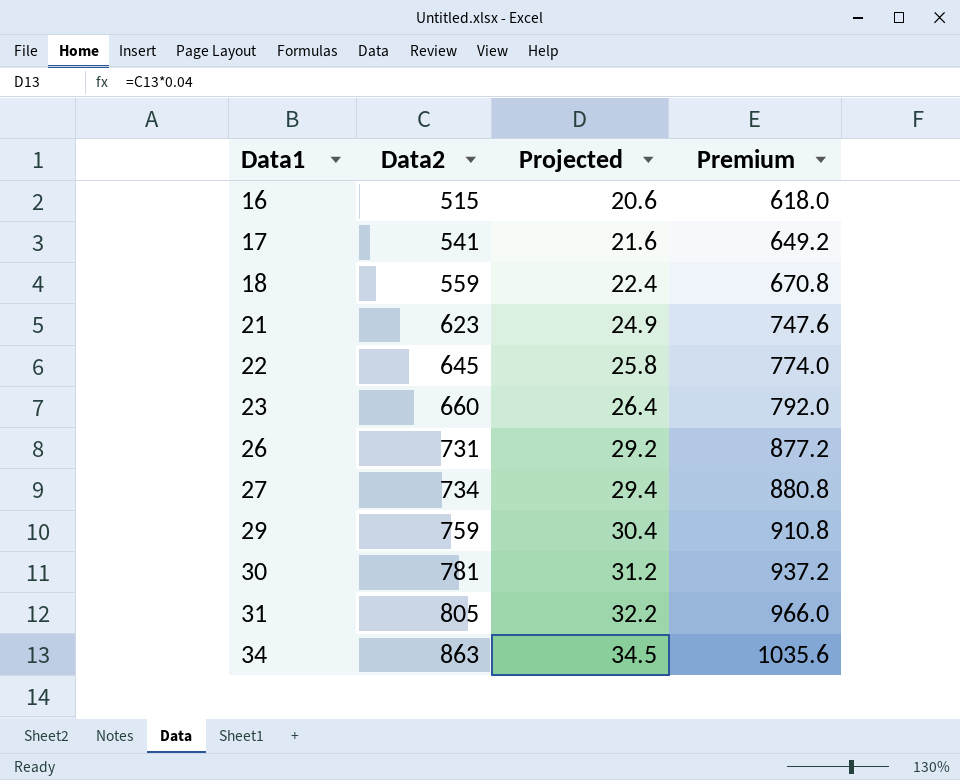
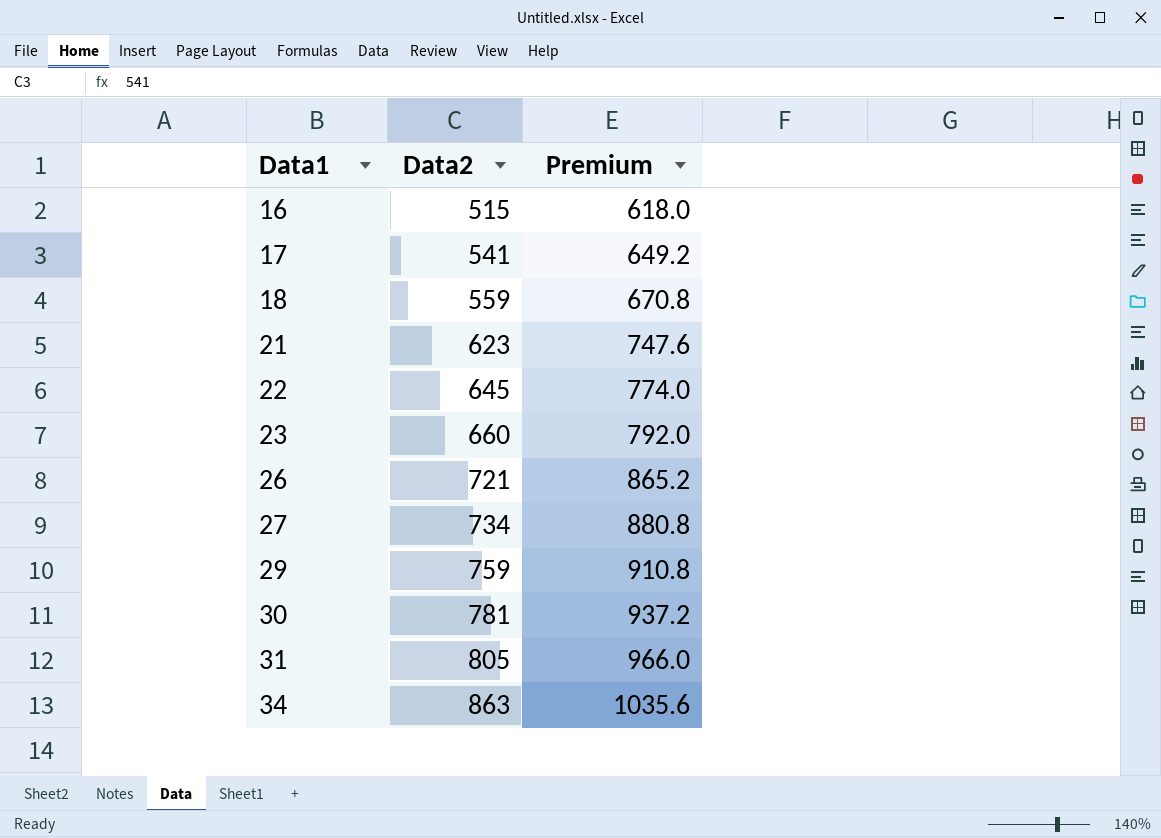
column Projected | formula: [Data2] * 0.04 -> none
26 | Data2: 731 -> 721
26 | Premium: 877.2 -> 865.2

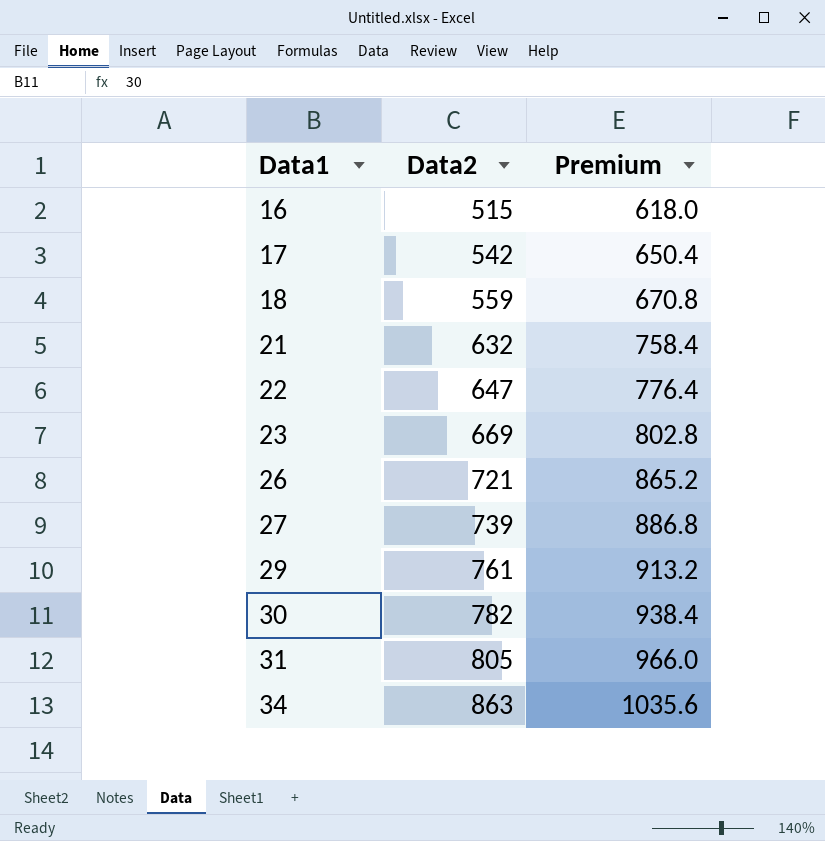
17 | Data2: 541 -> 542
17 | Premium: 649.2 -> 650.4
21 | Data2: 623 -> 632
21 | Premium: 747.6 -> 758.4
22 | Data2: 645 -> 647
22 | Premium: 774.0 -> 776.4
23 | Data2: 660 -> 669
23 | Premium: 792.0 -> 802.8
27 | Data2: 734 -> 739
27 | Premium: 880.8 -> 886.8
29 | Data2: 759 -> 761
29 | Premium: 910.8 -> 913.2
30 | Data2: 781 -> 782
30 | Premium: 937.2 -> 938.4

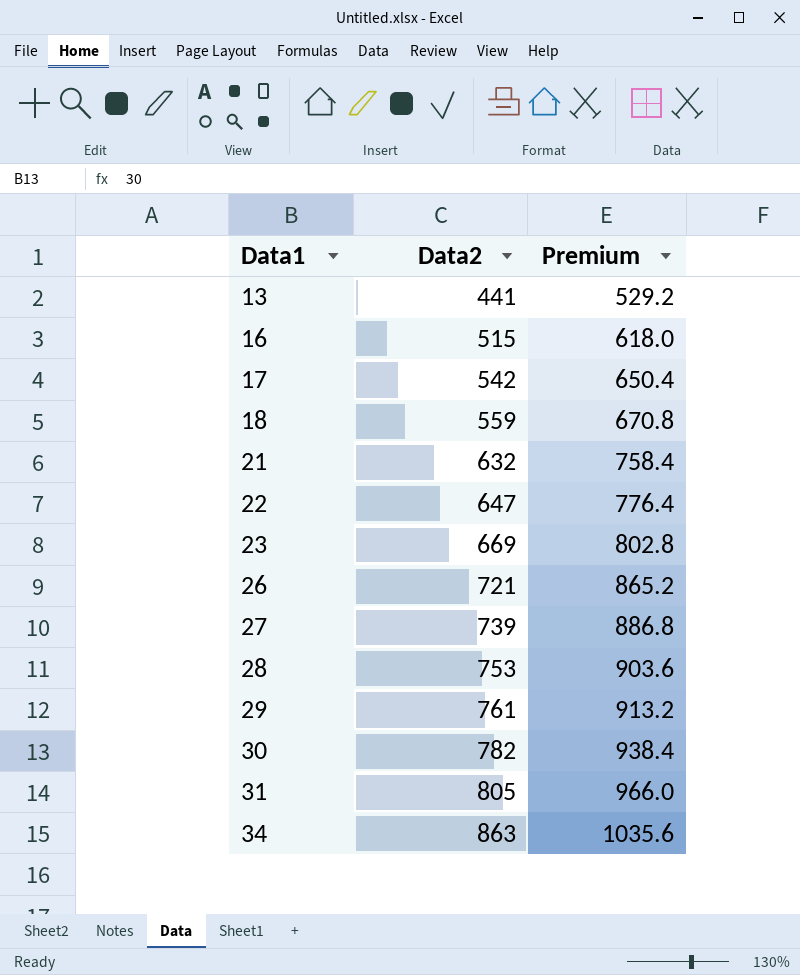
row 13: none -> 441 | 529.2
row 28: none -> 753 | 903.6

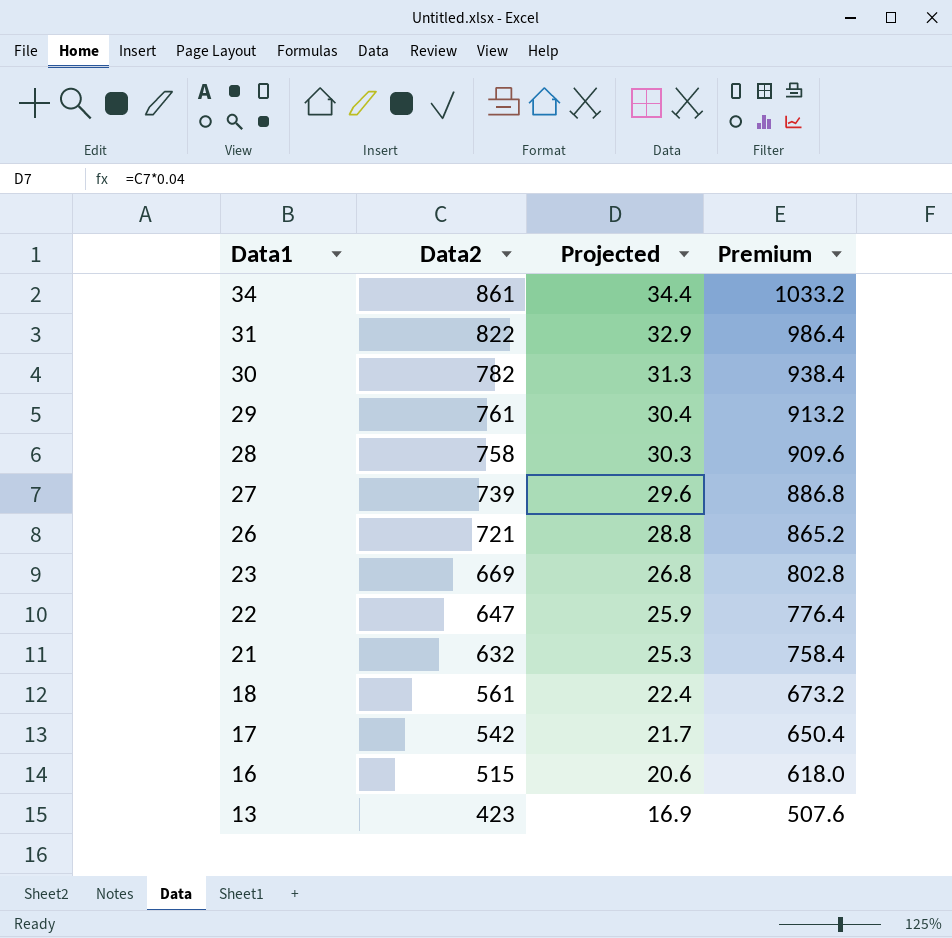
row order: Data1 ascending -> Data1 descending
column Projected | formula: none -> [Data2] * 0.04
34 | Data2: 863 -> 861
34 | Premium: 1035.6 -> 1033.2
31 | Data2: 805 -> 822
31 | Premium: 966.0 -> 986.4
28 | Data2: 753 -> 758
28 | Premium: 903.6 -> 909.6
18 | Data2: 559 -> 561
18 | Premium: 670.8 -> 673.2
13 | Data2: 441 -> 423
13 | Premium: 529.2 -> 507.6

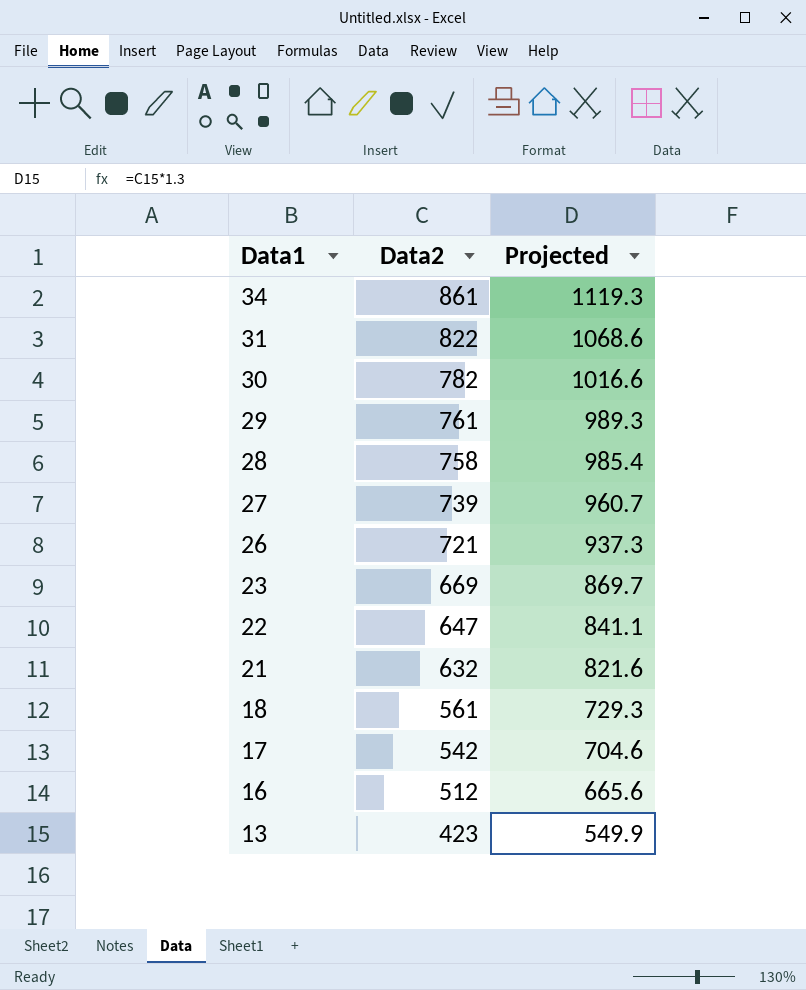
column Premium | formula: [Data2] * 1.2 -> none
column Projected | formula: [Data2] * 0.04 -> [Data2] * 1.3
16 | Data2: 515 -> 512

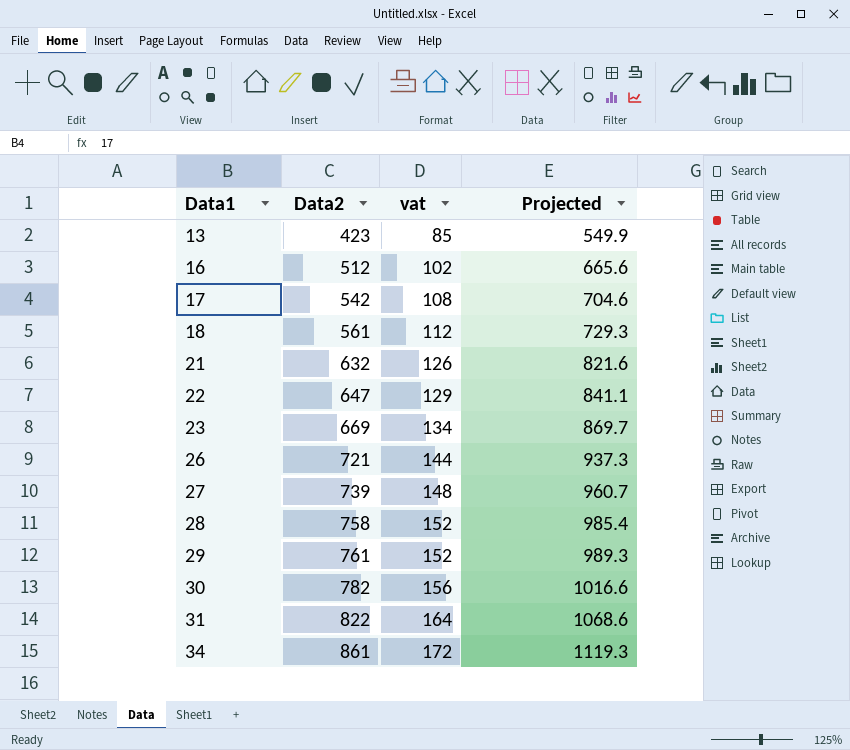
row order: Data1 descending -> Data1 ascending
column vat | formula: none -> [Data2] * 0.2

